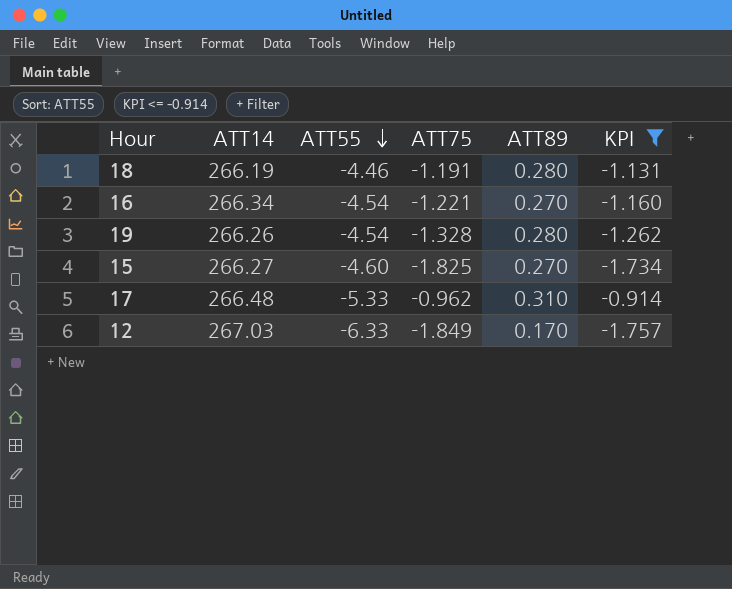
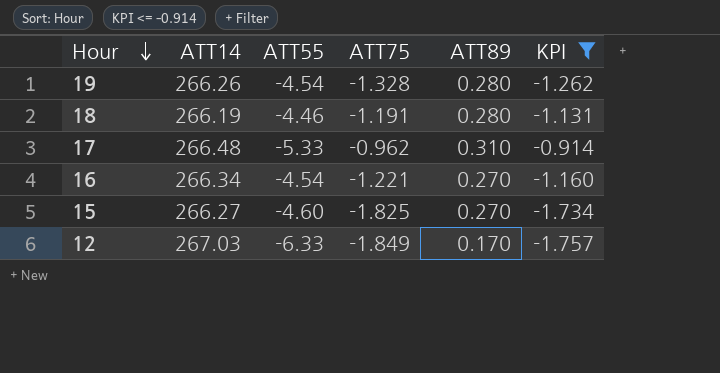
row order: ATT55 descending -> Hour descending

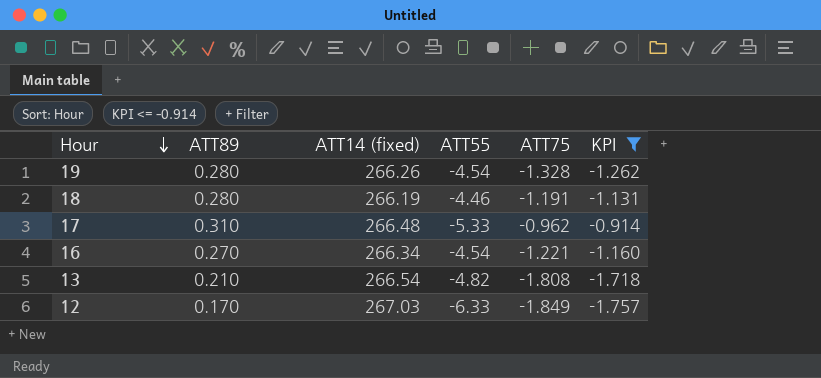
column ATT89 | position: 5 -> 2
column name: ATT14 -> ATT14 (fixed)
row 15: 266.27 | -4.60 | -1.825 | 0.270 | -1.734 -> none
row 13: none -> 0.210 | 266.54 | -4.82 | -1.808 | -1.718

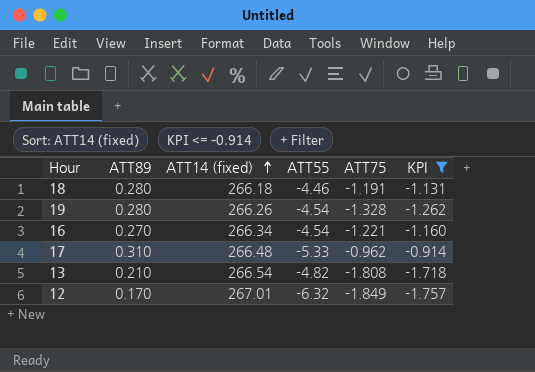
row order: Hour descending -> ATT14 (fixed) ascending
18 | ATT14 (fixed): 266.19 -> 266.18
12 | ATT14 (fixed): 267.03 -> 267.01
12 | ATT55: -6.33 -> -6.32

